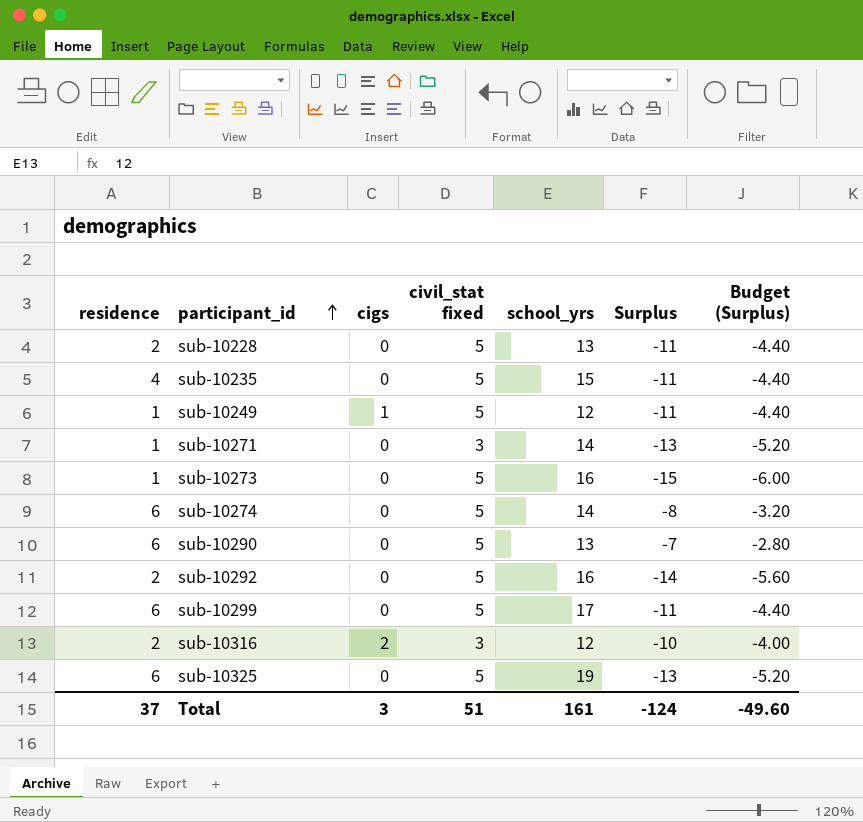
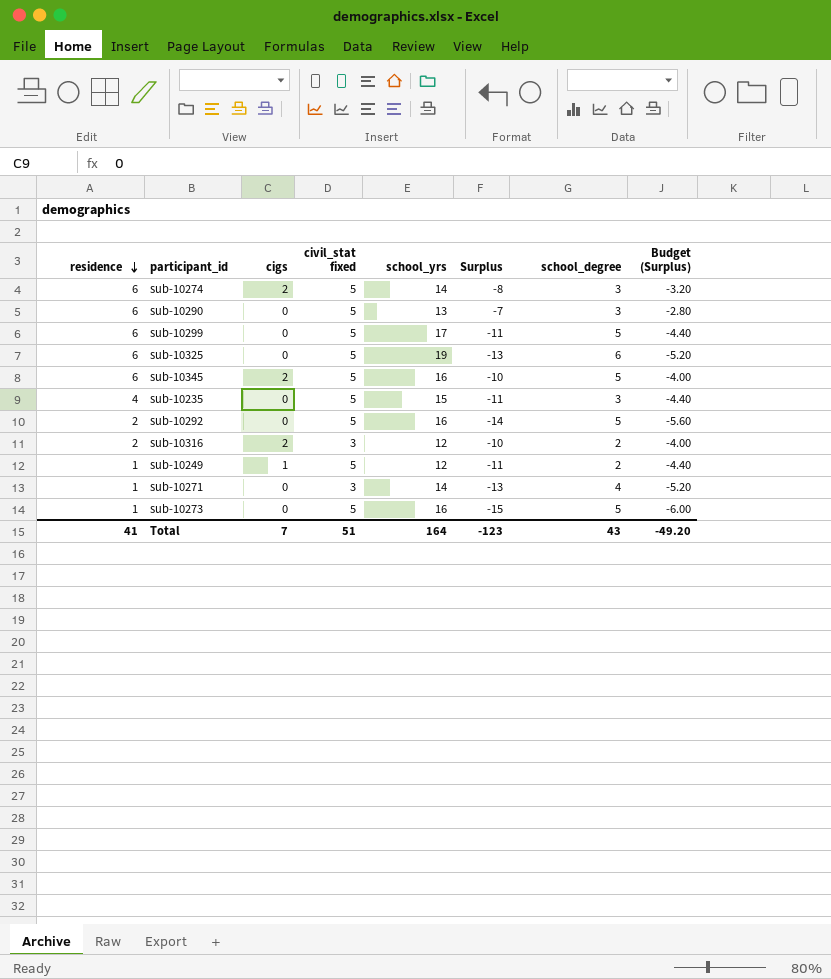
row order: participant_id ascending -> residence descending
column school_degree | position: none -> 7
row sub-10228: 2 | 0 | 5 | 13 | -11 | -4.40 -> none
sub-10274 | cigs: 0 -> 2
row sub-10345: none -> 6 | 2 | 5 | 16 | -10 | 5 | -4.00
Total | residence: 37 -> 41
Total | cigs: 3 -> 7
Total | school_yrs: 161 -> 164
Total | Surplus: -124 -> -123
Total | Budget (Surplus): -49.60 -> -49.20

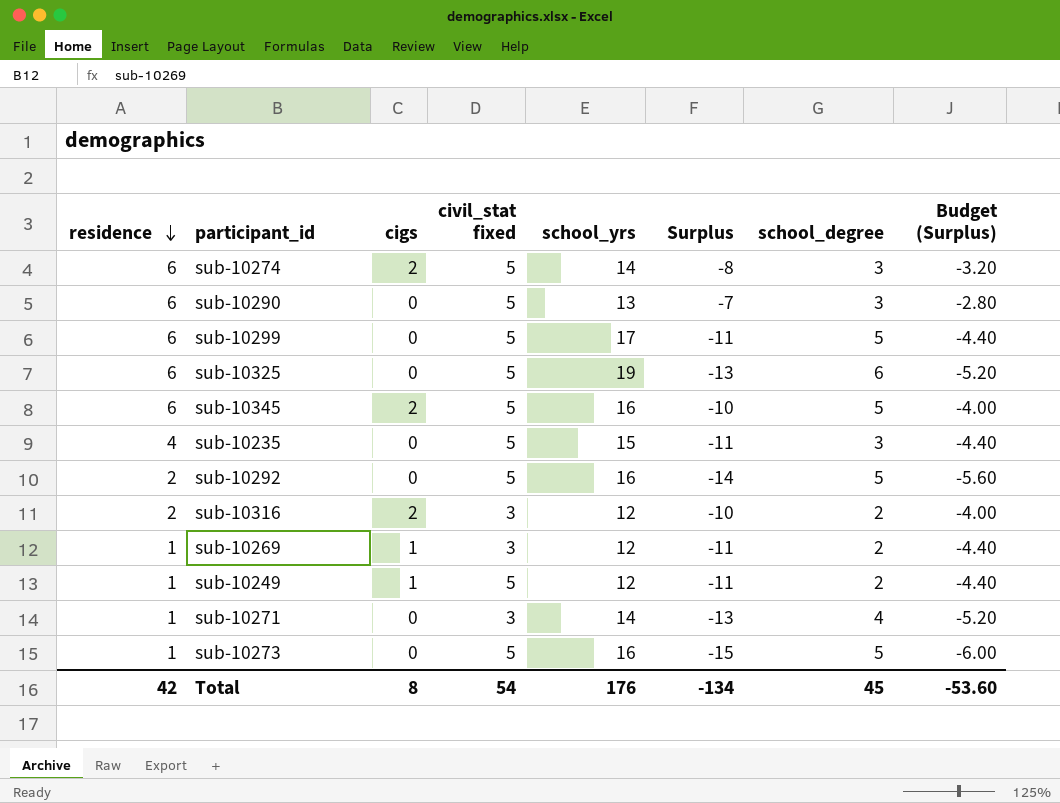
row sub-10269: none -> 1 | 1 | 3 | 12 | -11 | 2 | -4.40
Total | residence: 41 -> 42
Total | cigs: 7 -> 8
Total | civil_stat fixed: 51 -> 54
Total | school_yrs: 164 -> 176
Total | Surplus: -123 -> -134
Total | school_degree: 43 -> 45
Total | Budget (Surplus): -49.20 -> -53.60

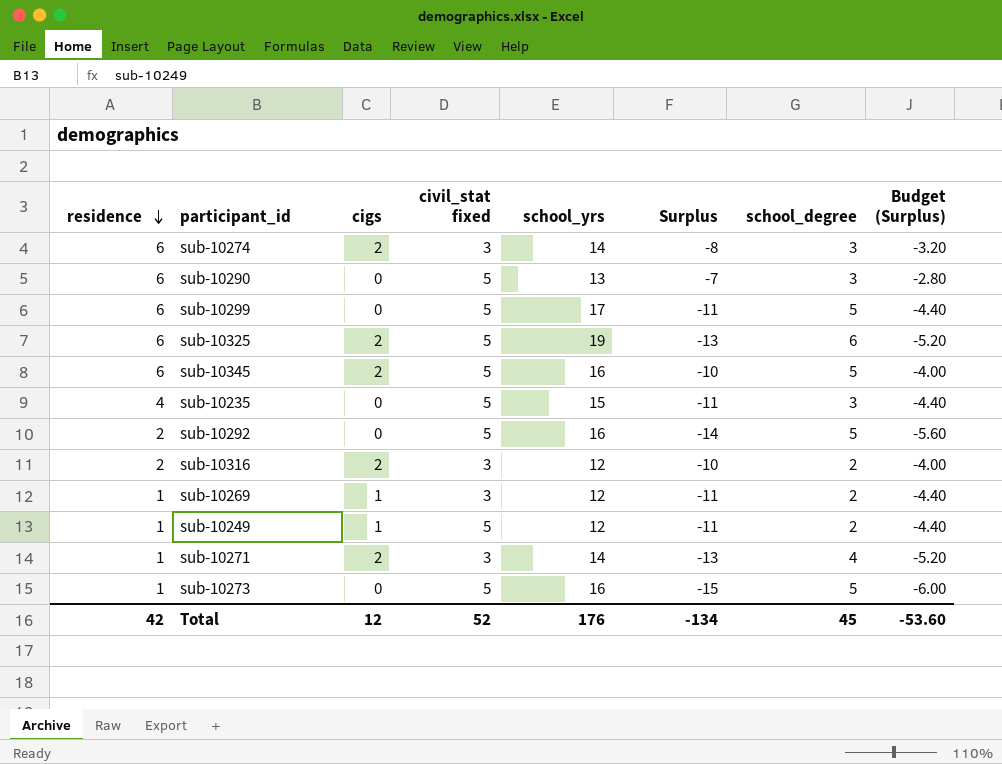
sub-10274 | civil_stat fixed: 5 -> 3
sub-10325 | cigs: 0 -> 2
sub-10271 | cigs: 0 -> 2
Total | cigs: 8 -> 12
Total | civil_stat fixed: 54 -> 52

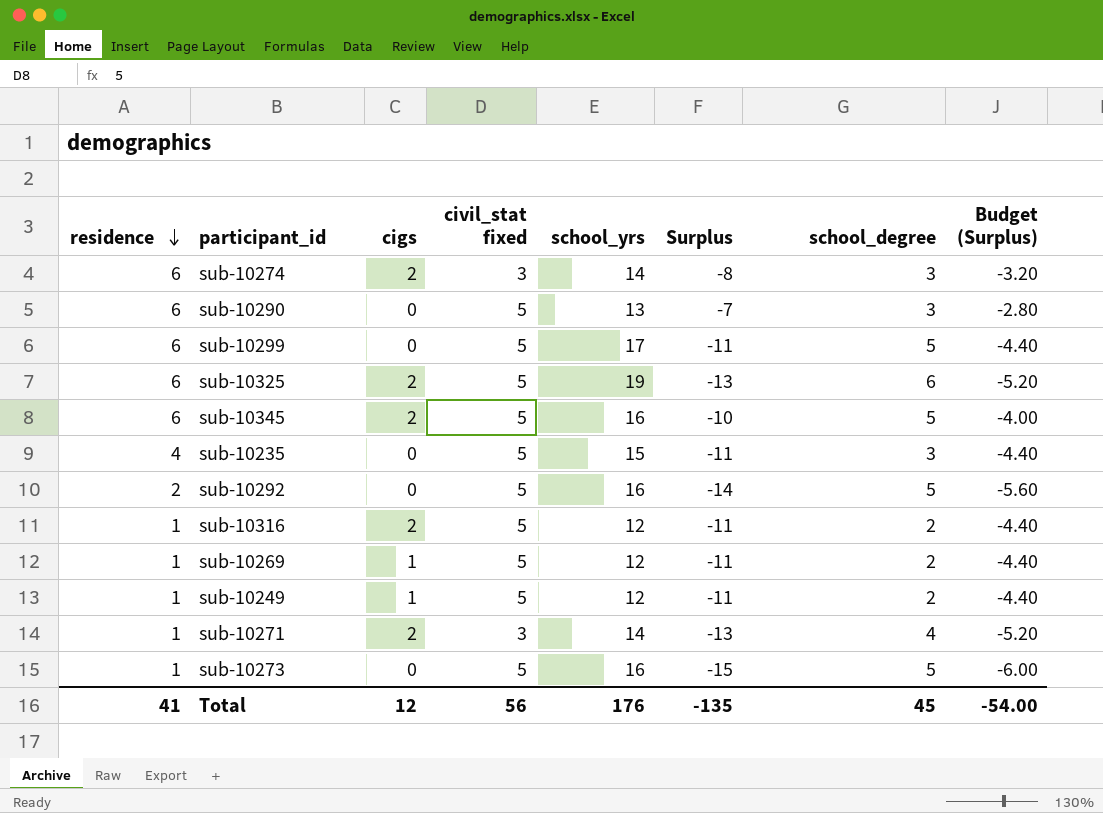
sub-10316 | residence: 2 -> 1
sub-10316 | civil_stat fixed: 3 -> 5
sub-10316 | Surplus: -10 -> -11
sub-10316 | Budget (Surplus): -4.00 -> -4.40
sub-10269 | civil_stat fixed: 3 -> 5
Total | residence: 42 -> 41
Total | civil_stat fixed: 52 -> 56
Total | Surplus: -134 -> -135
Total | Budget (Surplus): -53.60 -> -54.00

